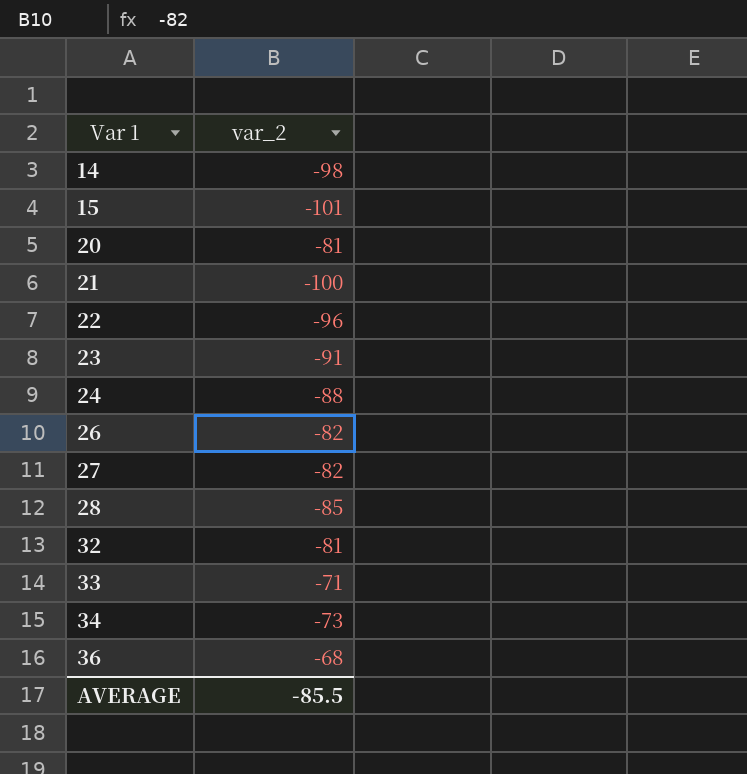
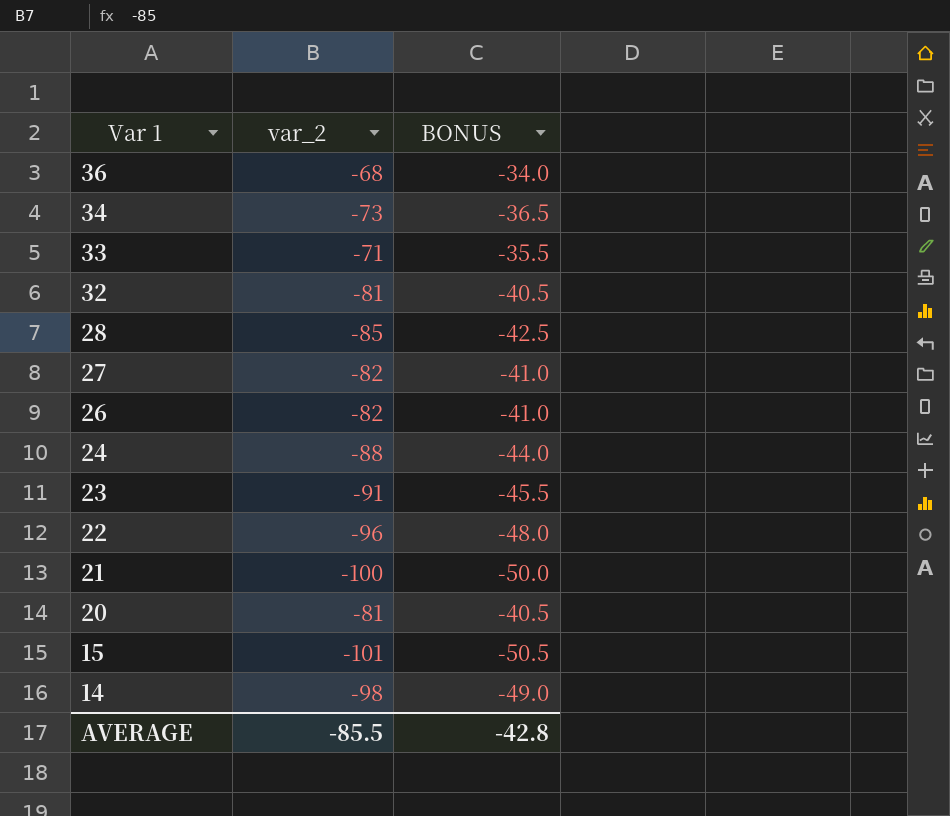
row order: Var 1 ascending -> Var 1 descending
column BONUS | formula: none -> [var_2] * 0.5

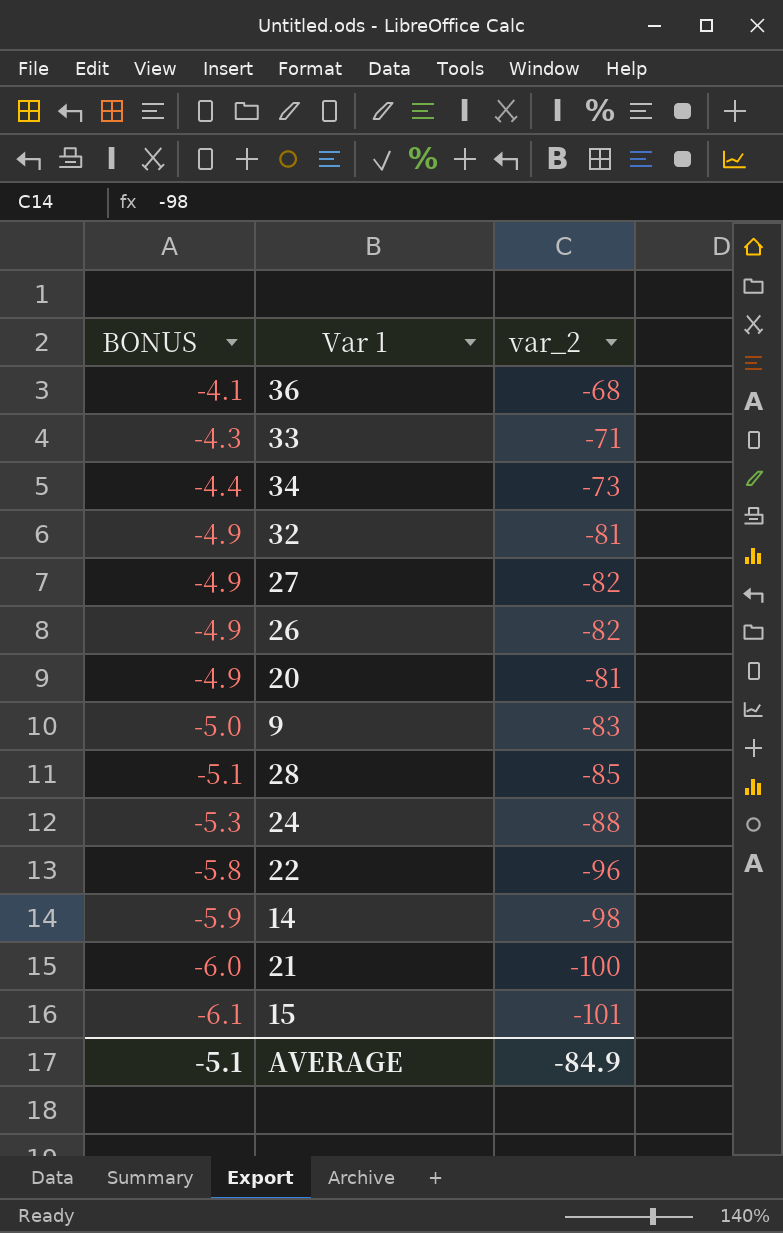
row order: Var 1 descending -> BONUS descending
column BONUS | formula: [var_2] * 0.5 -> [var_2] * 0.06
column BONUS | position: 3 -> 1
row 23: -91 | -45.5 -> none
row 9: none -> -5.0 | -83
AVERAGE | BONUS: -42.8 -> -5.1
AVERAGE | var_2: -85.5 -> -84.9

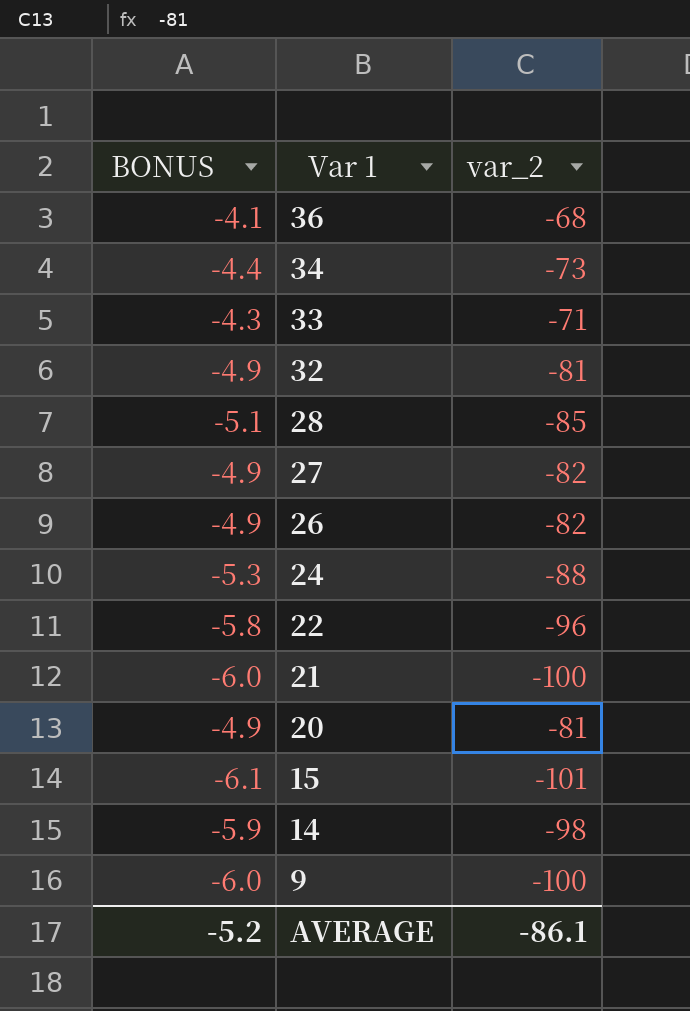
row order: BONUS descending -> Var 1 descending
9 | BONUS: -5.0 -> -6.0
9 | var_2: -83 -> -100
AVERAGE | BONUS: -5.1 -> -5.2
AVERAGE | var_2: -84.9 -> -86.1

